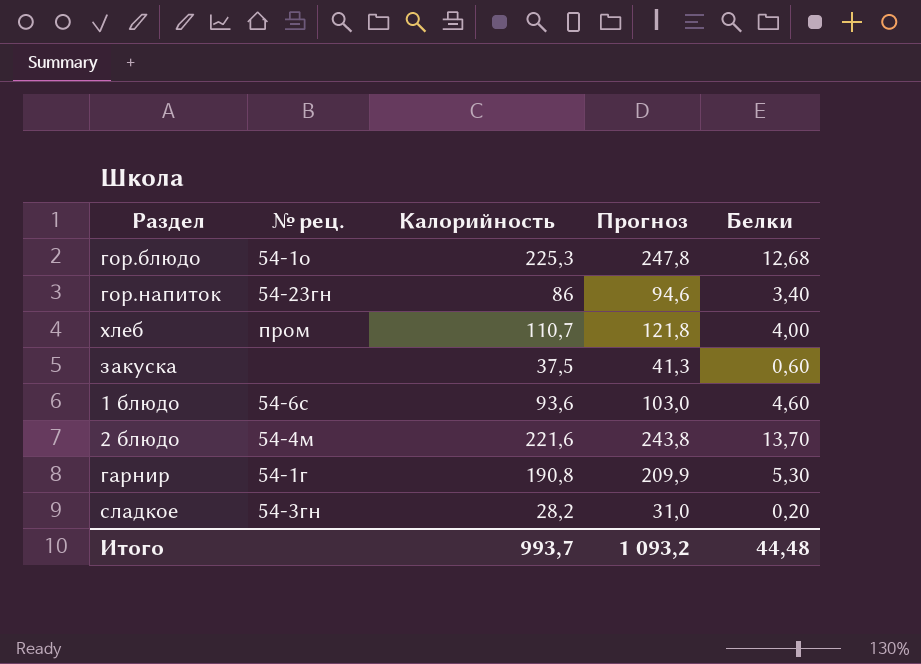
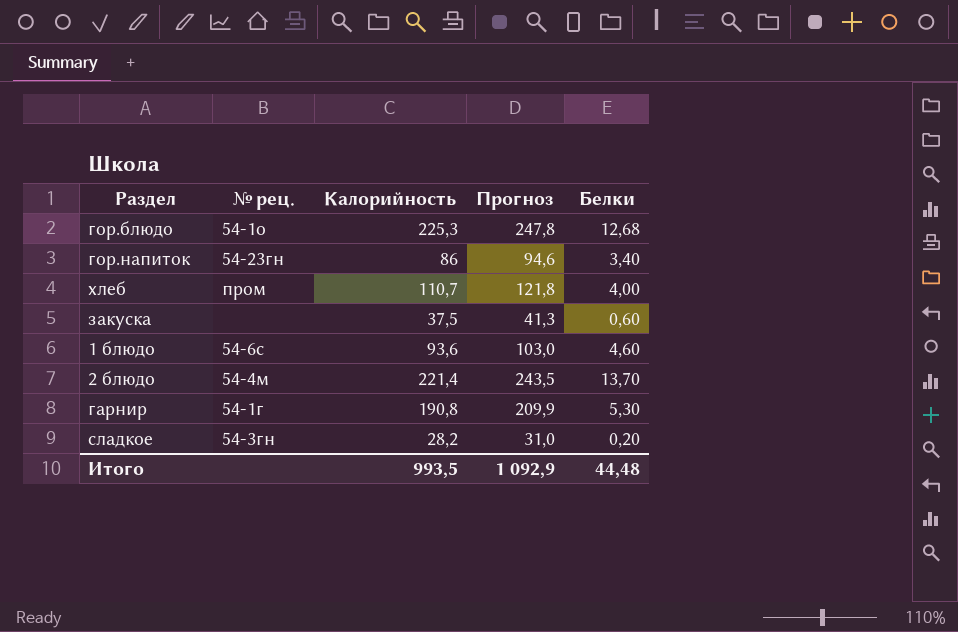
2 блюдо | Калорийность: 221,6 -> 221,4
2 блюдо | Прогноз: 243,8 -> 243,5
Итого | Калорийность: 993,7 -> 993,5
Итого | Прогноз: 1 093,2 -> 1 092,9

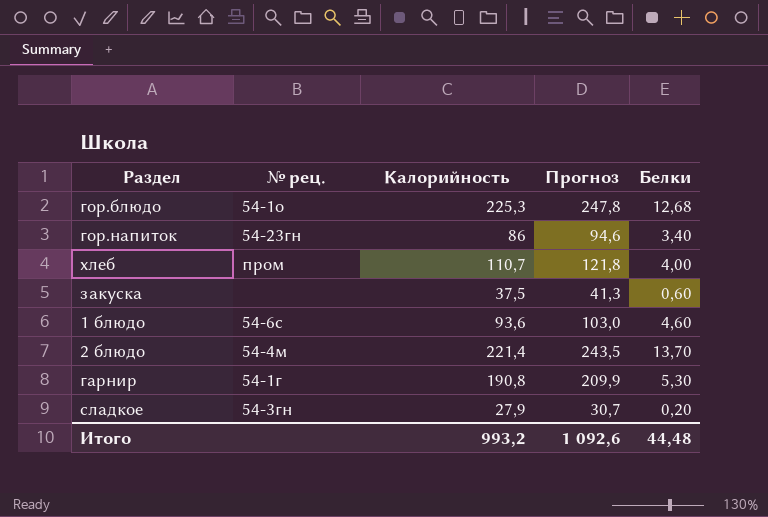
сладкое | Калорийность: 28,2 -> 27,9
сладкое | Прогноз: 31,0 -> 30,7
Итого | Калорийность: 993,5 -> 993,2
Итого | Прогноз: 1 092,9 -> 1 092,6

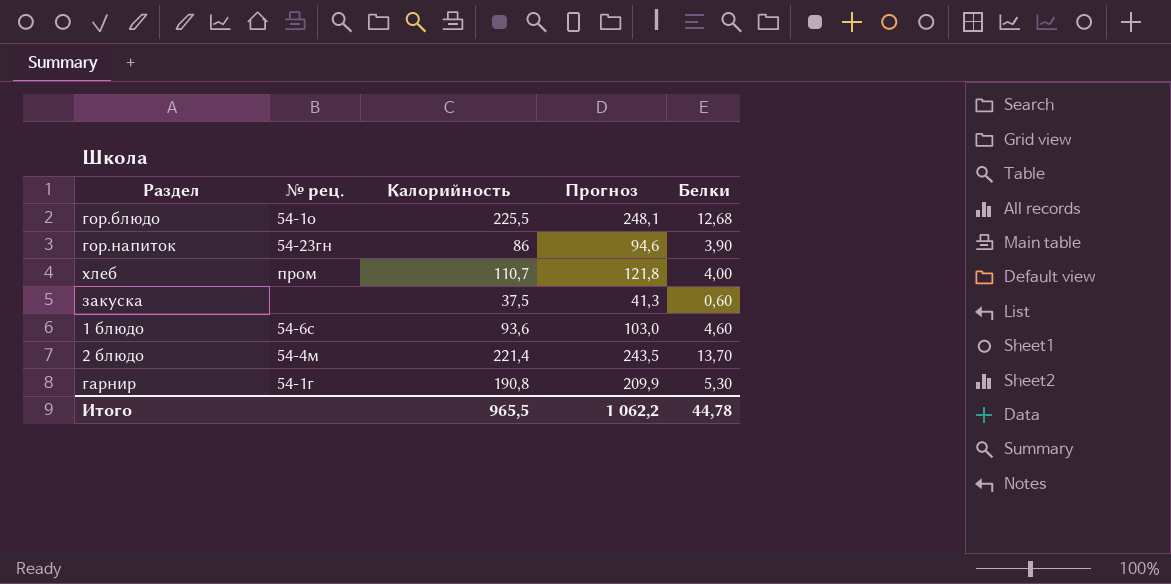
row сладкое: 54-3гн | 27,9 | 30,7 | 0,20 -> none
гор.блюдо | Калорийность: 225,3 -> 225,5
гор.блюдо | Прогноз: 247,8 -> 248,1
гор.напиток | Белки: 3,40 -> 3,90
Итого | Калорийность: 993,2 -> 965,5
Итого | Прогноз: 1 092,6 -> 1 062,2
Итого | Белки: 44,48 -> 44,78

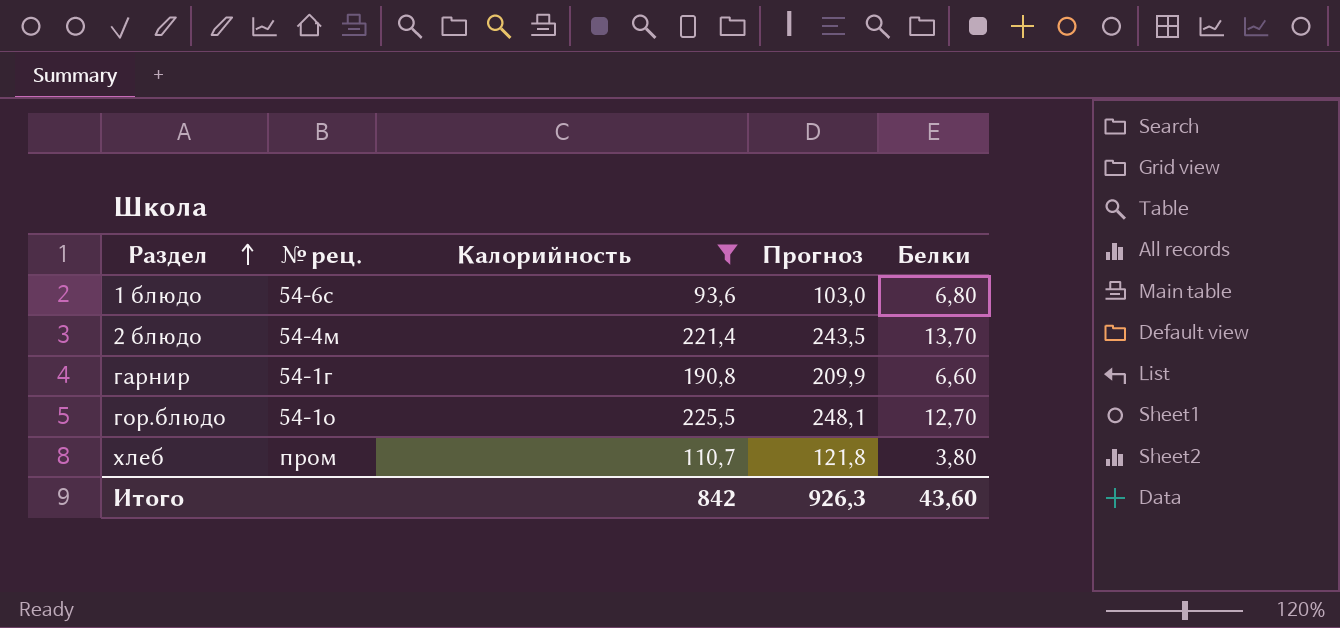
filter: none -> Калорийность >= 93,6
row order: none -> Раздел ascending
1 блюдо | Белки: 4,60 -> 6,80
гарнир | Белки: 5,30 -> 6,60
гор.блюдо | Белки: 12,68 -> 12,70
хлеб | Белки: 4,00 -> 3,80
Итого | Калорийность: 965,5 -> 842
Итого | Прогноз: 1 062,2 -> 926,3
Итого | Белки: 44,78 -> 43,60

